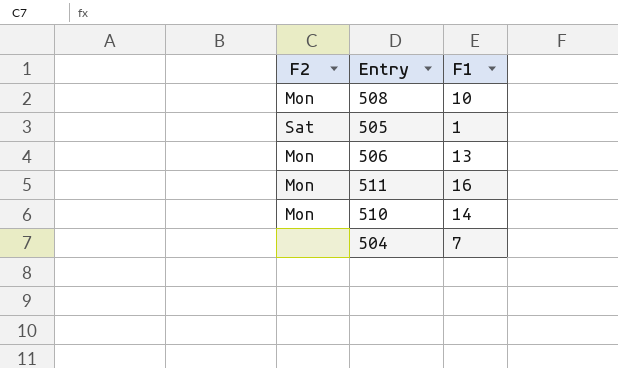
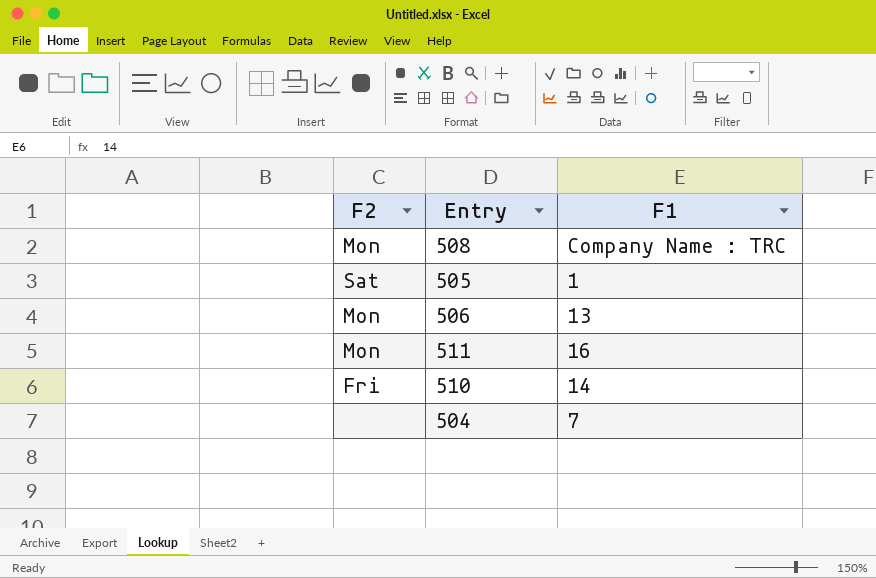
508 | F1: 10 -> Company Name : TRC
510 | F2: Mon -> Fri

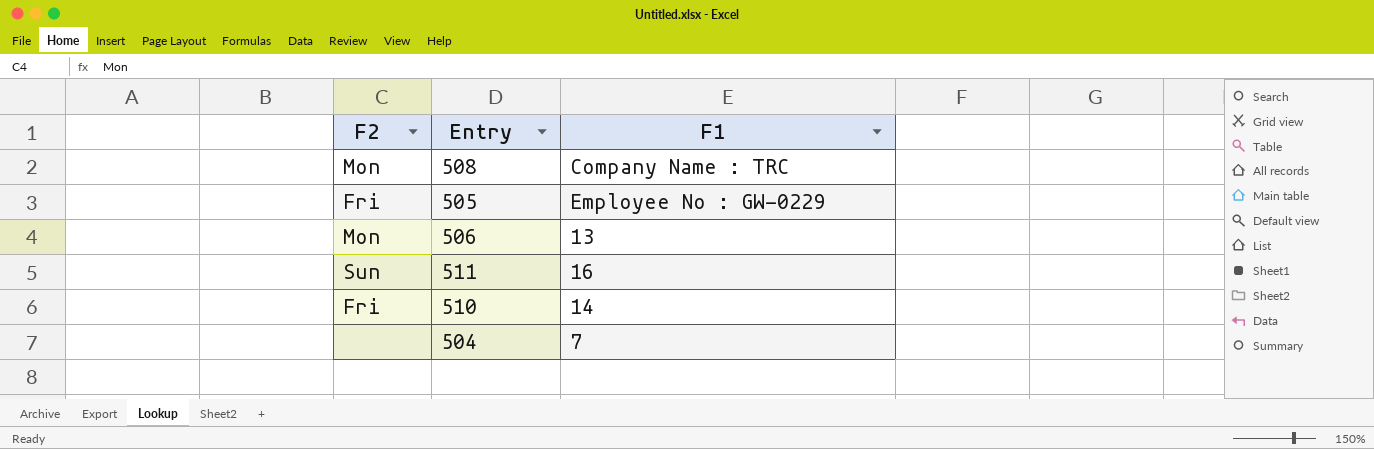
505 | F2: Sat -> Fri
505 | F1: 1 -> Employee No : GW-0229
511 | F2: Mon -> Sun

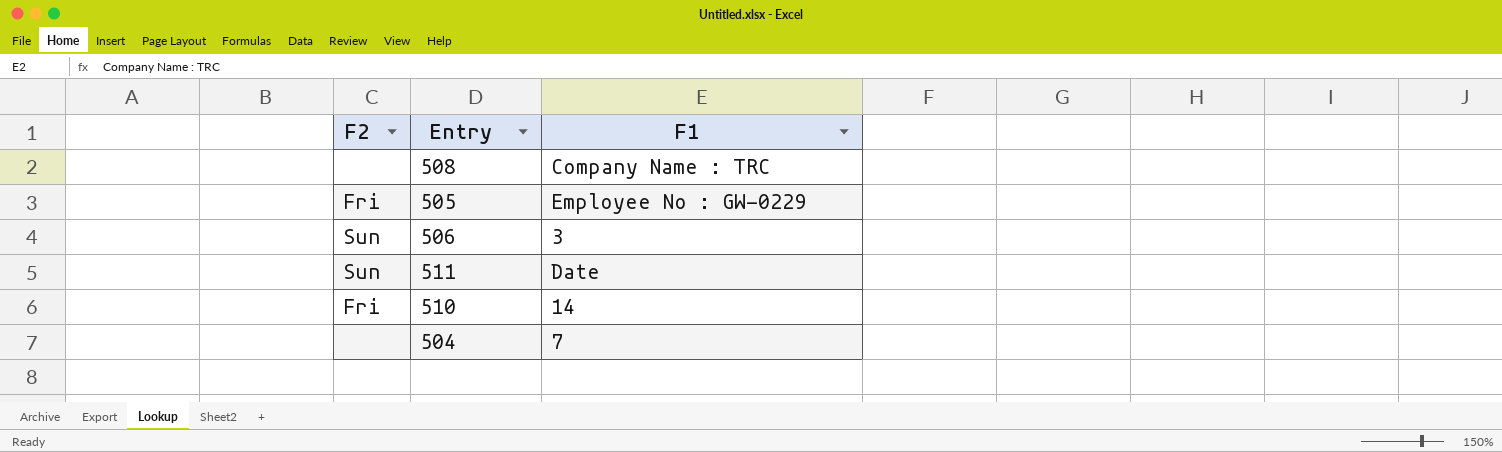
508 | F2: Mon -> none
506 | F2: Mon -> Sun
506 | F1: 13 -> 3
511 | F1: 16 -> Date

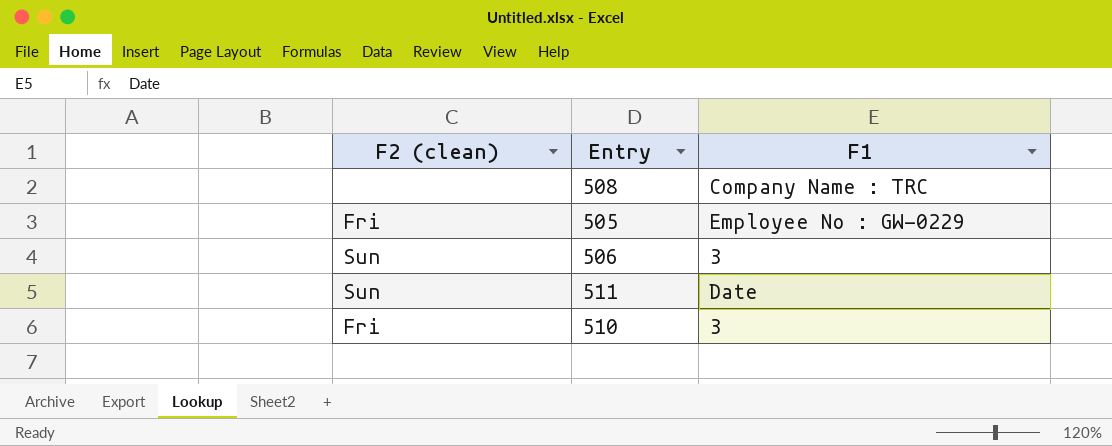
column name: F2 -> F2 (clean)
row 504: none | 7 -> none
510 | F1: 14 -> 3

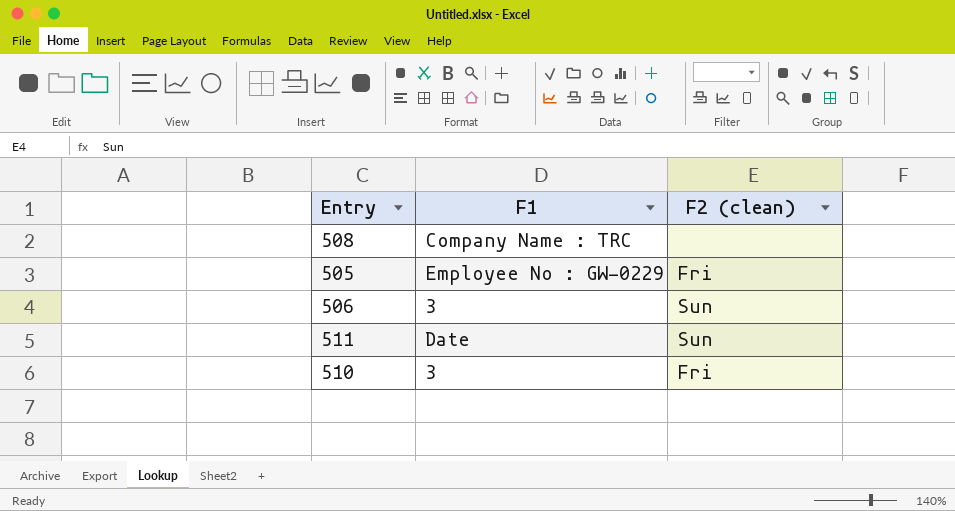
column F2 (clean) | position: 1 -> 3

